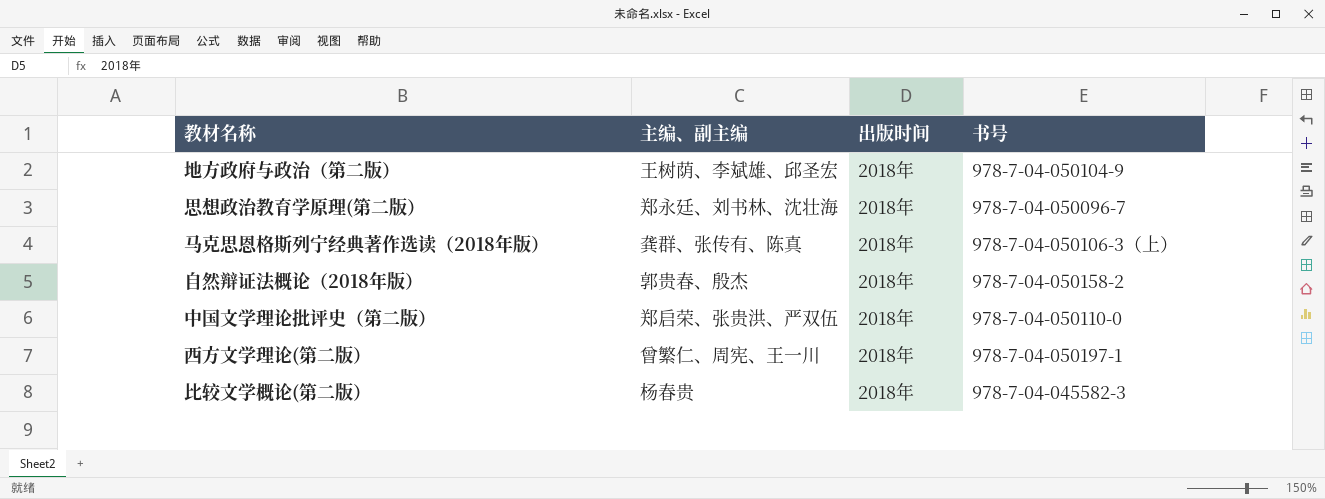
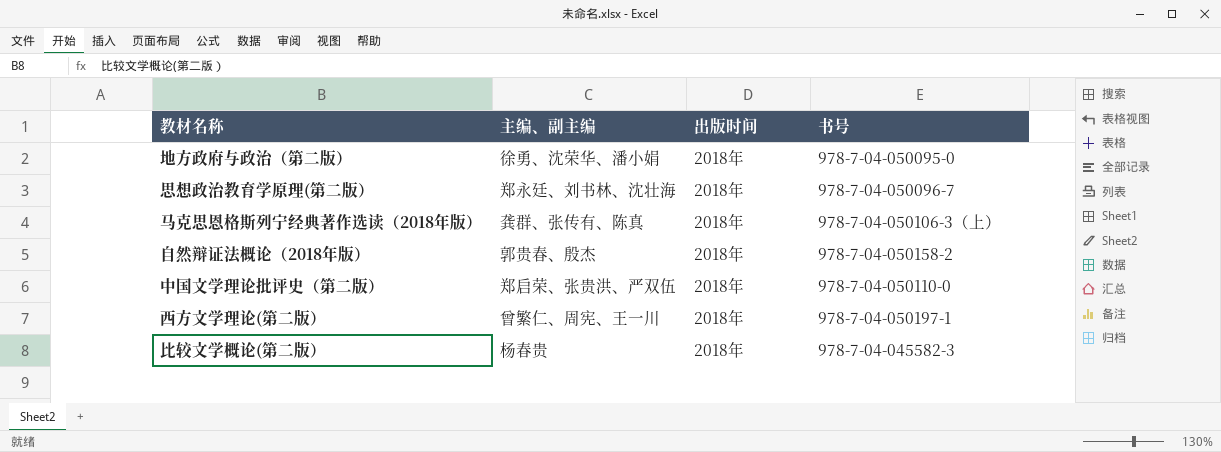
地方政府与政治（第二版） | 主编、副主编: 王树荫、李斌雄、邱圣宏 -> 徐勇、沈荣华、潘小娟
地方政府与政治（第二版） | 书号: 978-7-04-050104-9 -> 978-7-04-050095-0

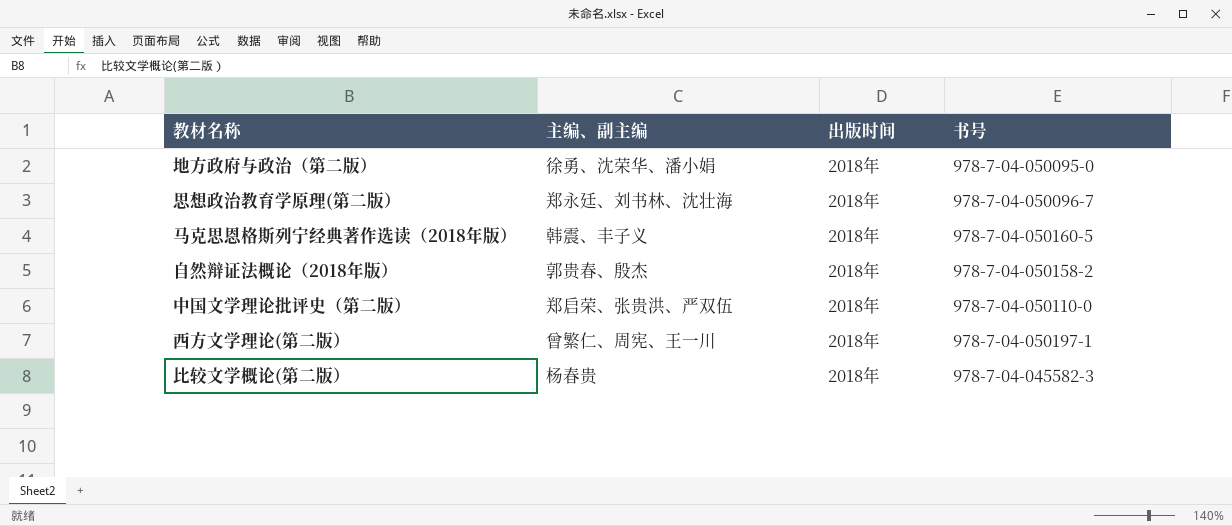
马克思恩格斯列宁经典著作选读（2018年版） | 主编、副主编: 龚群、张传有、陈真 -> 韩震、丰子义
马克思恩格斯列宁经典著作选读（2018年版） | 书号: 978-7-04-050106-3（上） -> 978-7-04-050160-5

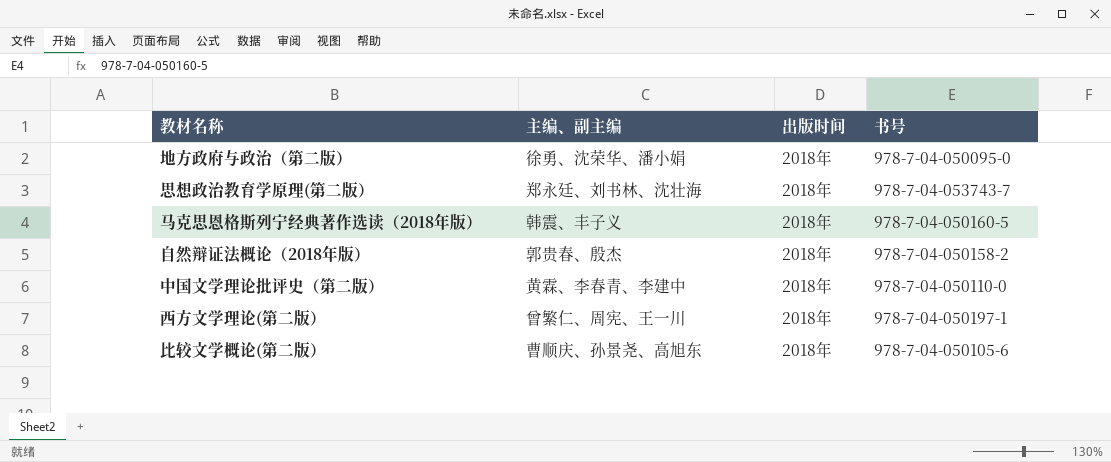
思想政治教育学原理(第二版） | 书号: 978-7-04-050096-7 -> 978-7-04-053743-7
中国文学理论批评史（第二版） | 主编、副主编: 郑启荣、张贵洪、严双伍 -> 黄霖、李春青、李建中
比较文学概论(第二版） | 主编、副主编: 杨春贵 -> 曹顺庆、孙景尧、高旭东
比较文学概论(第二版） | 书号: 978-7-04-045582-3 -> 978-7-04-050105-6

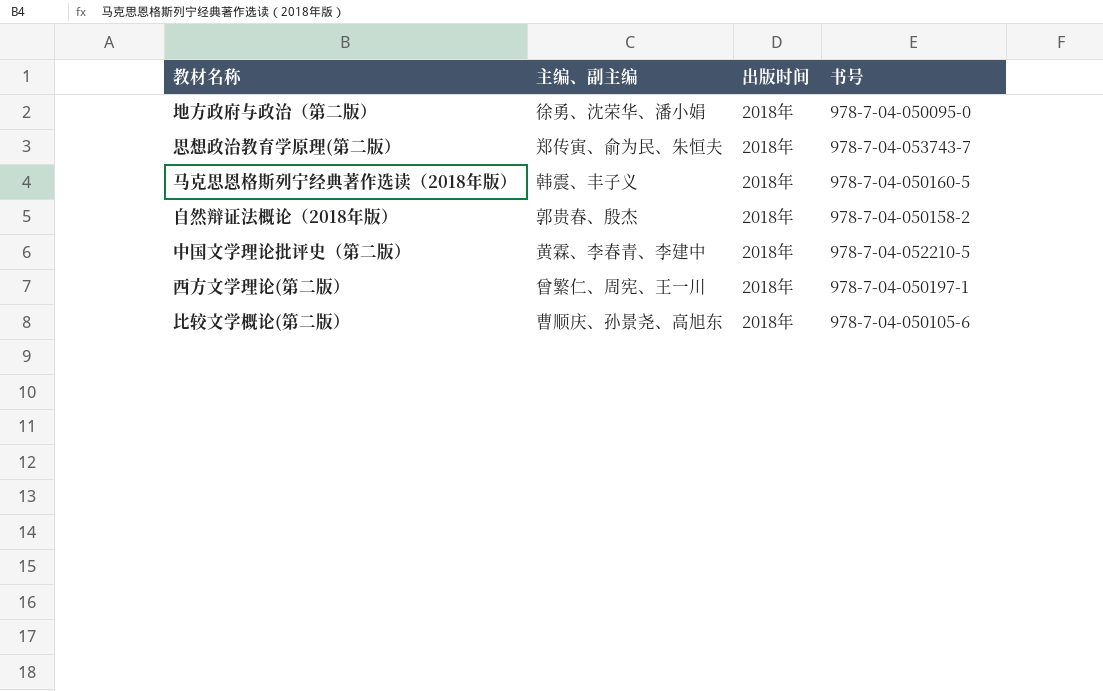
思想政治教育学原理(第二版） | 主编、副主编: 郑永廷、刘书林、沈壮海 -> 郑传寅、俞为民、朱恒夫
中国文学理论批评史（第二版） | 书号: 978-7-04-050110-0 -> 978-7-04-052210-5

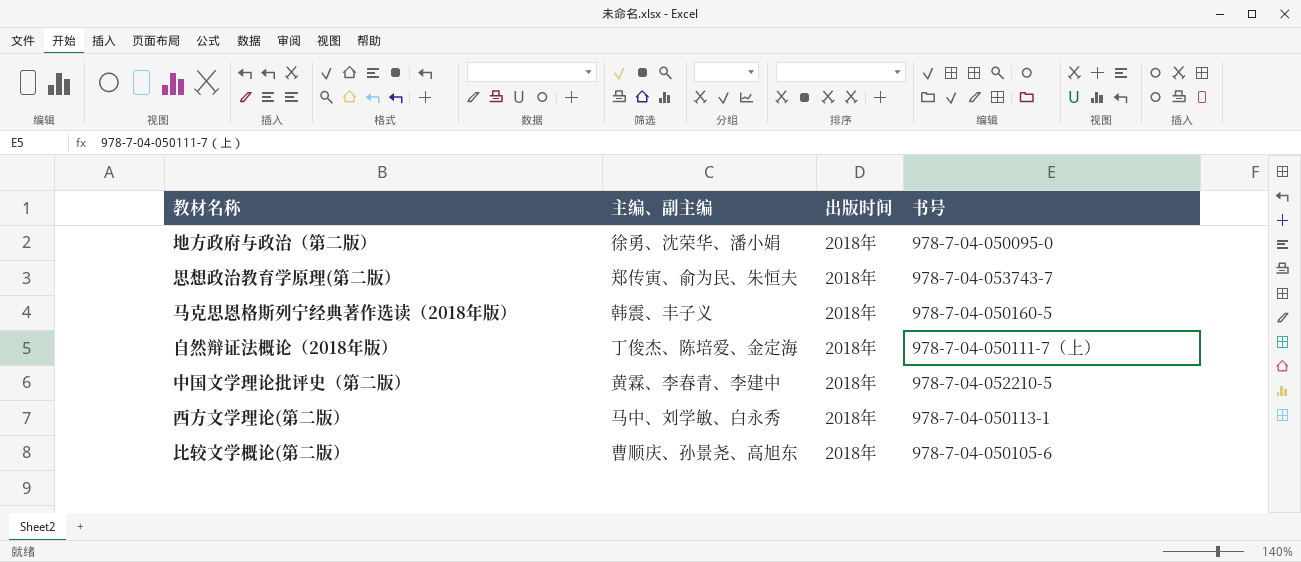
自然辩证法概论（2018年版） | 主编、副主编: 郭贵春、殷杰 -> 丁俊杰、陈培爱、金定海
自然辩证法概论（2018年版） | 书号: 978-7-04-050158-2 -> 978-7-04-050111-7（上）
西方文学理论(第二版） | 主编、副主编: 曾繁仁、周宪、王一川 -> 马中、刘学敏、白永秀
西方文学理论(第二版） | 书号: 978-7-04-050197-1 -> 978-7-04-050113-1

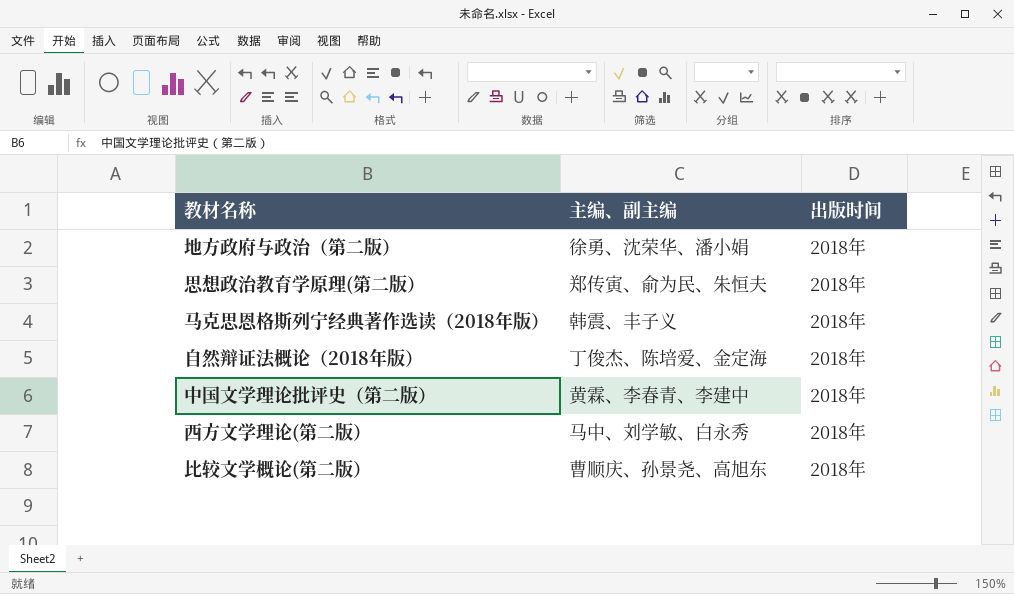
column 书号 | position: 4 -> none

